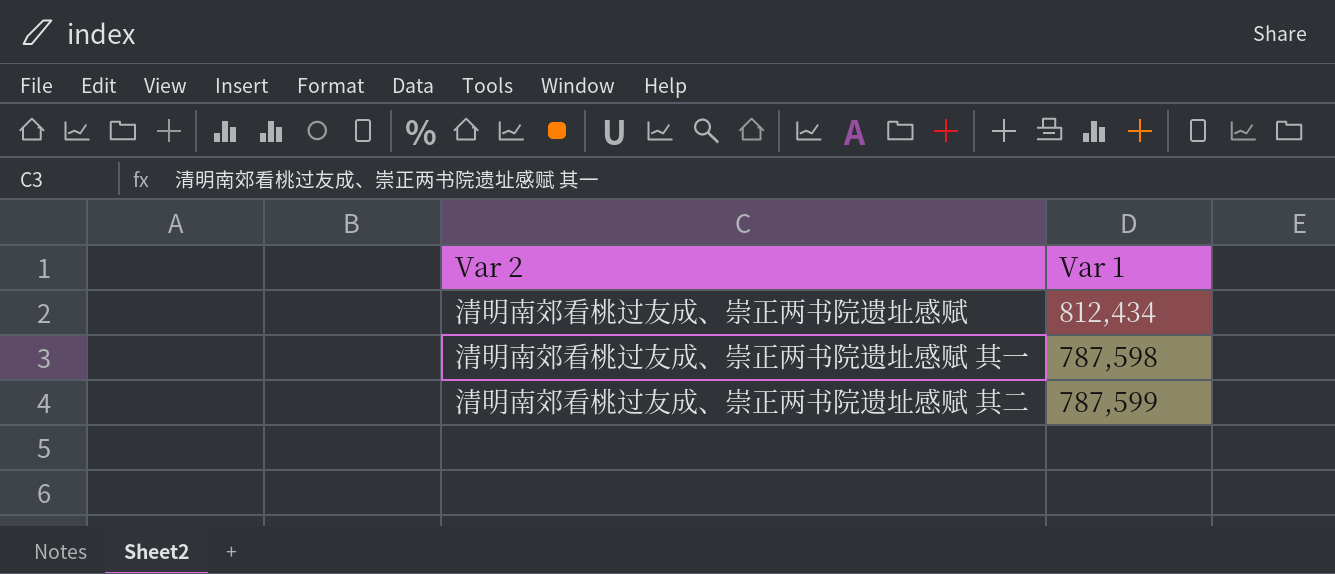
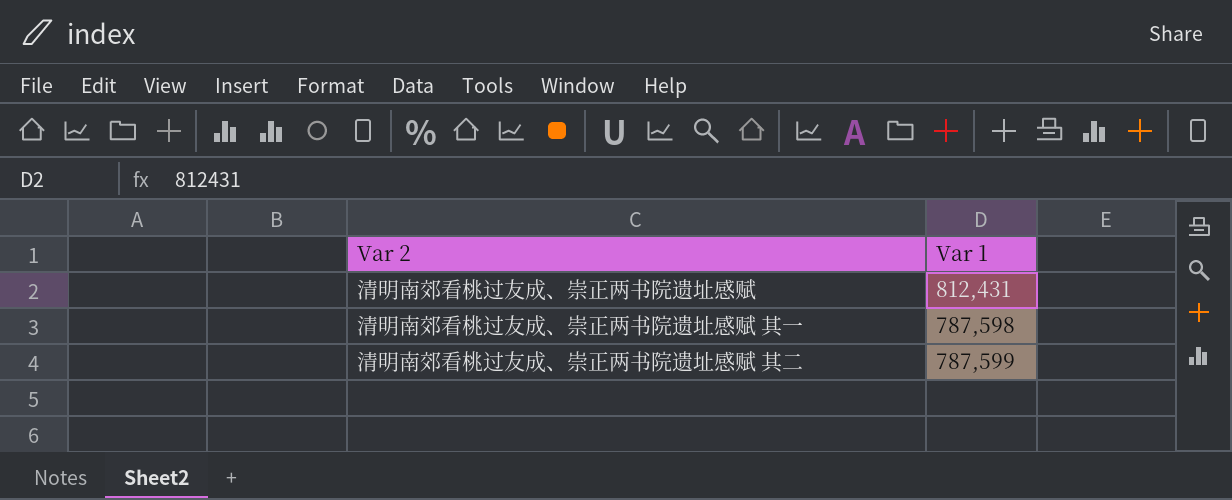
清明南郊看桃过友成、崇正两书院遗址感赋 | Var 1: 812,434 -> 812,431

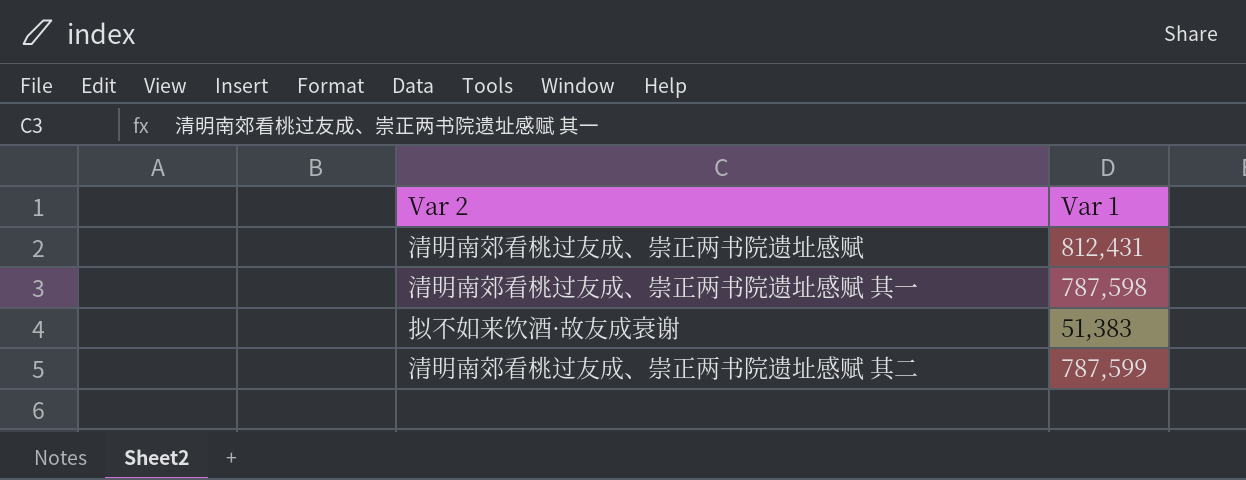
row 拟不如来饮酒·故友成衰谢: none -> 51,383

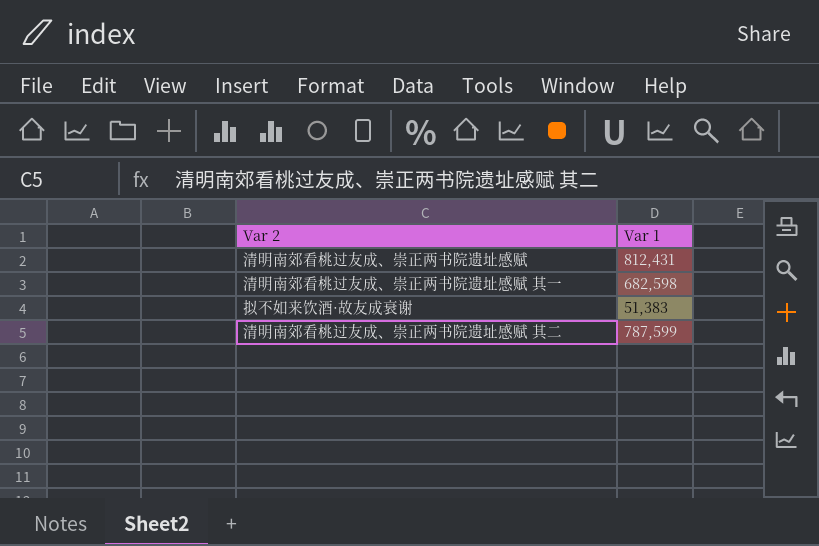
清明南郊看桃过友成、崇正两书院遗址感赋 其一 | Var 1: 787,598 -> 682,598

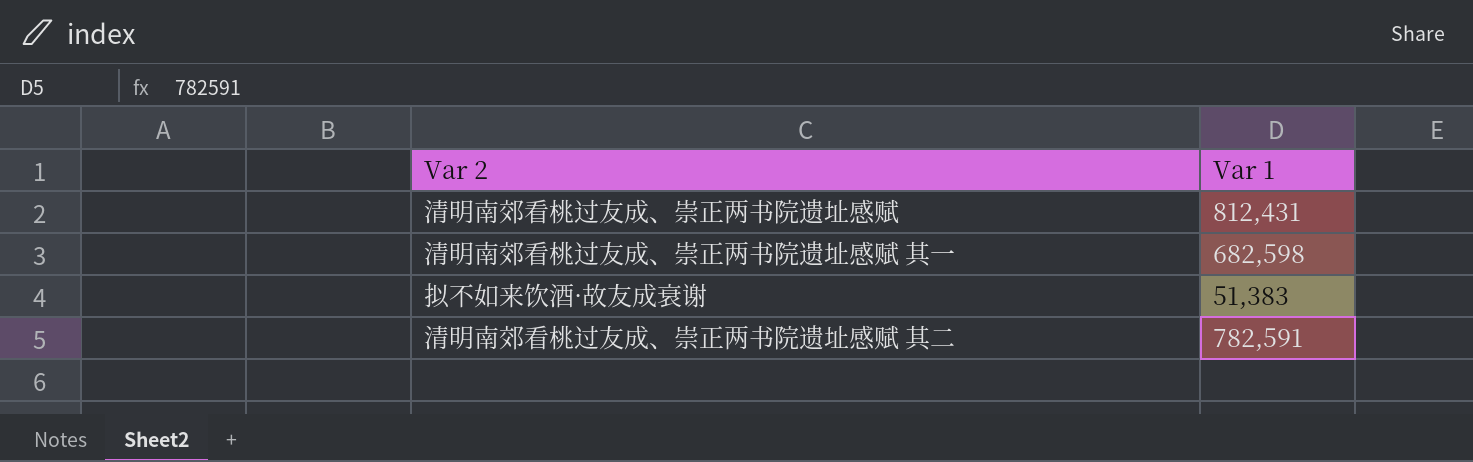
清明南郊看桃过友成、崇正两书院遗址感赋 其二 | Var 1: 787,599 -> 782,591

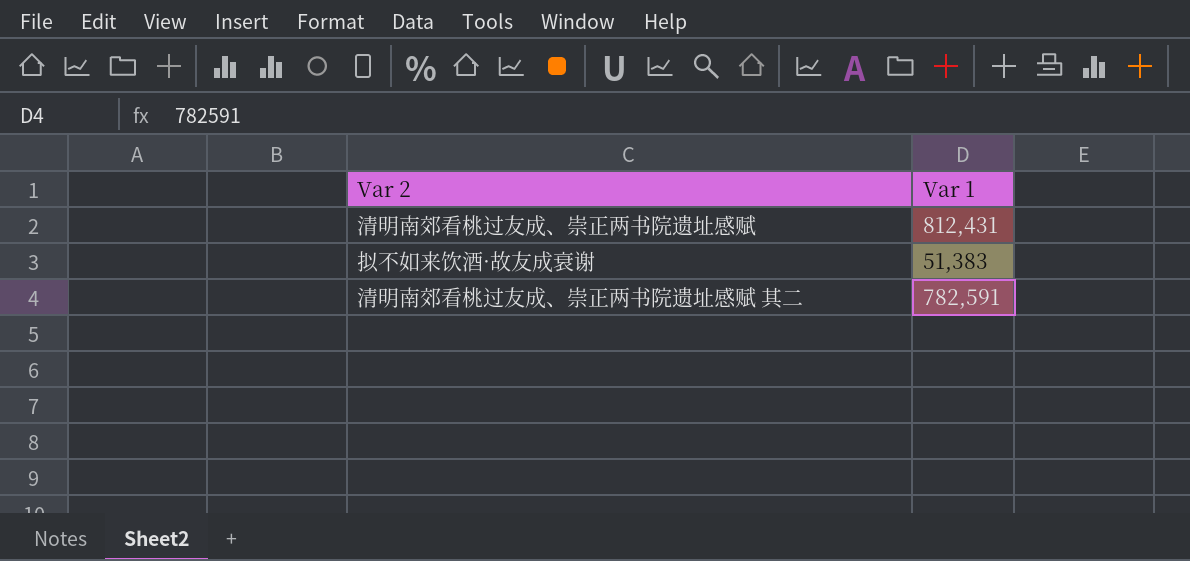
row 清明南郊看桃过友成、崇正两书院遗址感赋 其一: 682,598 -> none

